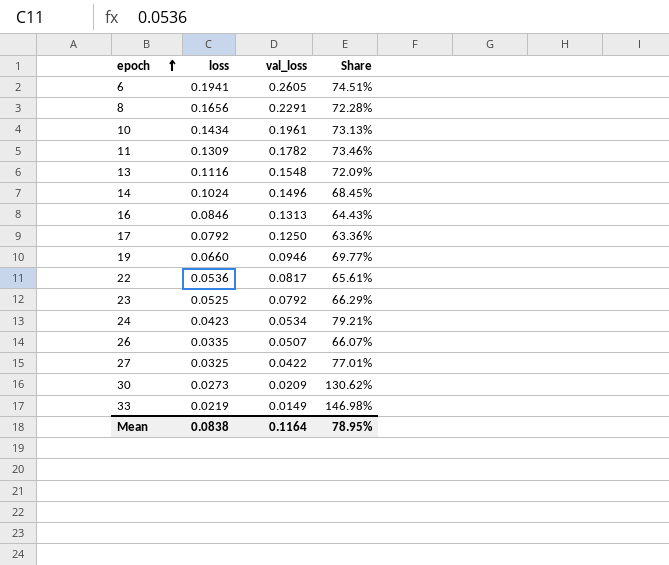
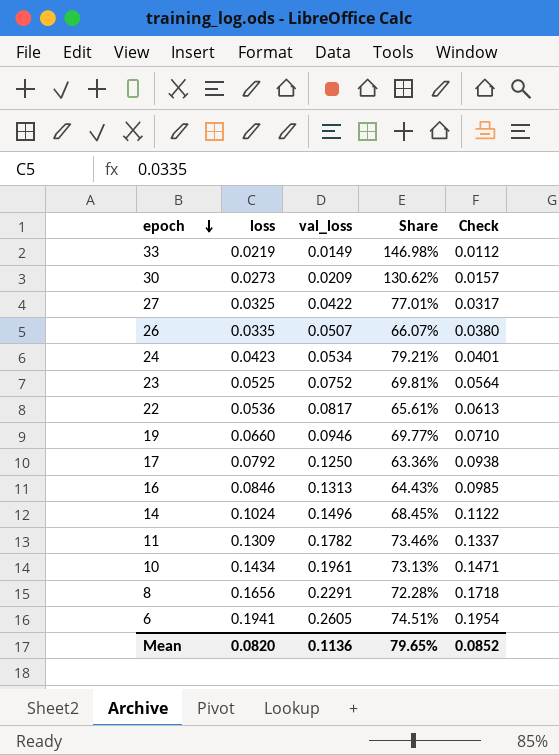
row order: epoch ascending -> epoch descending
column Check | formula: none -> [val_loss] * 0.75
row 13: 0.1116 | 0.1548 | 72.09% -> none
23 | val_loss: 0.0792 -> 0.0752
23 | Share: 66.29% -> 69.81%
Mean | loss: 0.0838 -> 0.0820
Mean | val_loss: 0.1164 -> 0.1136
Mean | Share: 78.95% -> 79.65%

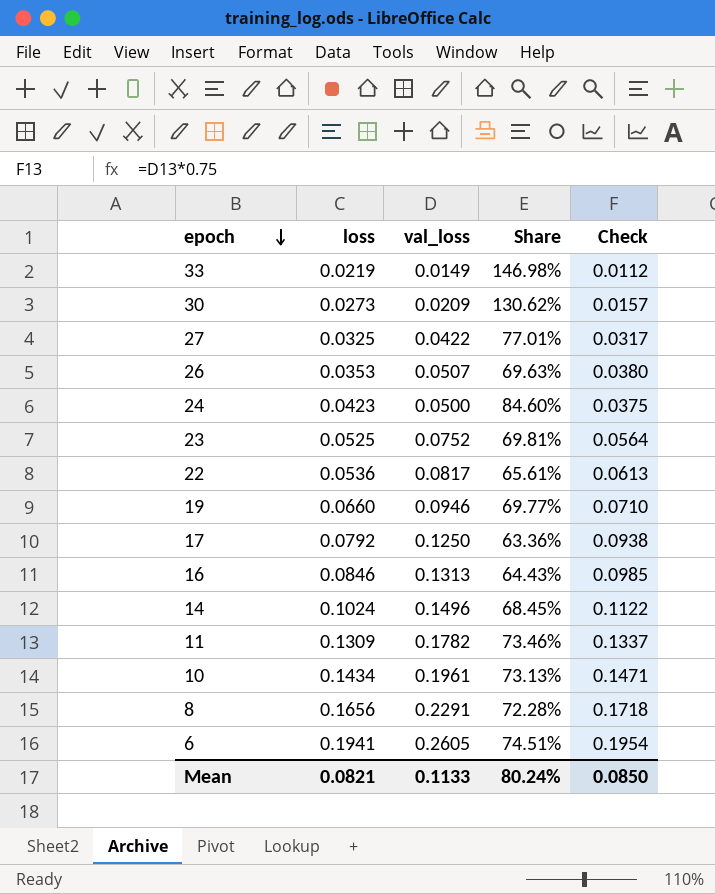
26 | loss: 0.0335 -> 0.0353
26 | Share: 66.07% -> 69.63%
24 | val_loss: 0.0534 -> 0.0500
24 | Share: 79.21% -> 84.60%
24 | Check: 0.0401 -> 0.0375
Mean | loss: 0.0820 -> 0.0821
Mean | val_loss: 0.1136 -> 0.1133
Mean | Share: 79.65% -> 80.24%
Mean | Check: 0.0852 -> 0.0850

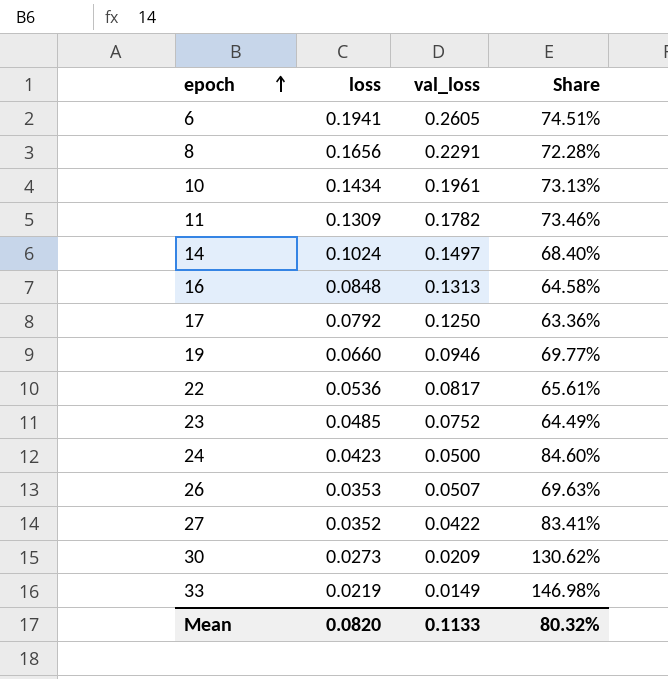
row order: epoch descending -> epoch ascending
column Check | formula: [val_loss] * 0.75 -> none
14 | val_loss: 0.1496 -> 0.1497
14 | Share: 68.45% -> 68.40%
16 | loss: 0.0846 -> 0.0848
16 | Share: 64.43% -> 64.58%
23 | loss: 0.0525 -> 0.0485
23 | Share: 69.81% -> 64.49%
27 | loss: 0.0325 -> 0.0352
27 | Share: 77.01% -> 83.41%
Mean | loss: 0.0821 -> 0.0820
Mean | Share: 80.24% -> 80.32%

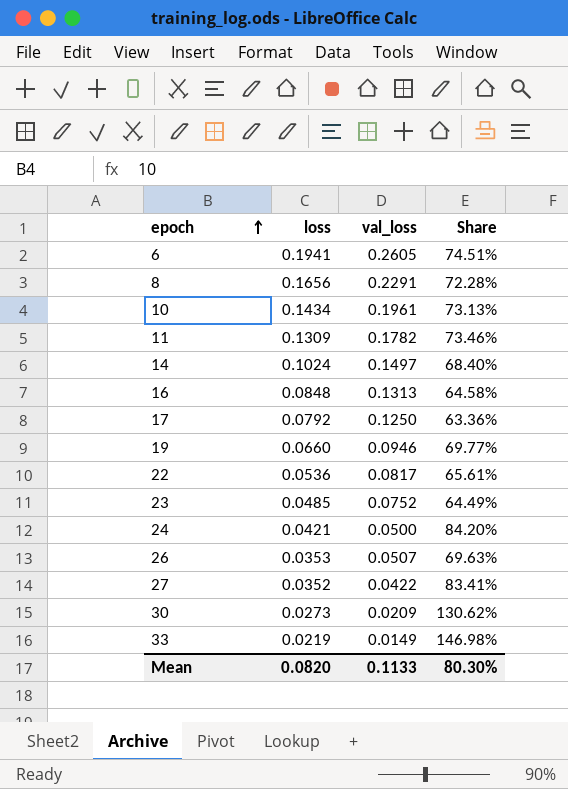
24 | loss: 0.0423 -> 0.0421
24 | Share: 84.60% -> 84.20%
Mean | Share: 80.32% -> 80.30%

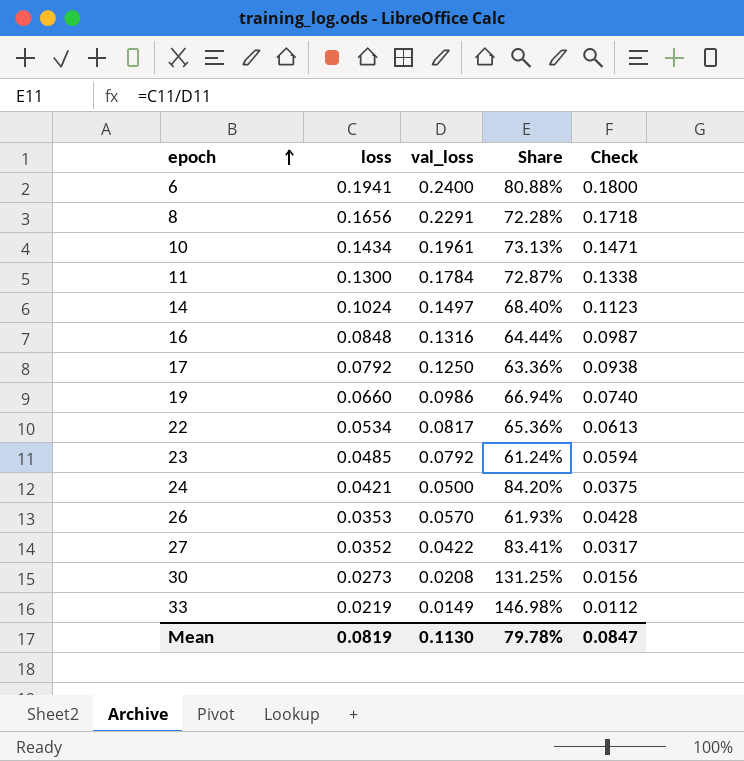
column Check | formula: none -> [val_loss] * 0.75
6 | val_loss: 0.2605 -> 0.2400
6 | Share: 74.51% -> 80.88%
11 | loss: 0.1309 -> 0.1300
11 | val_loss: 0.1782 -> 0.1784
11 | Share: 73.46% -> 72.87%
16 | val_loss: 0.1313 -> 0.1316
16 | Share: 64.58% -> 64.44%
19 | val_loss: 0.0946 -> 0.0986
19 | Share: 69.77% -> 66.94%
22 | loss: 0.0536 -> 0.0534
22 | Share: 65.61% -> 65.36%
23 | val_loss: 0.0752 -> 0.0792
23 | Share: 64.49% -> 61.24%
26 | val_loss: 0.0507 -> 0.0570
26 | Share: 69.63% -> 61.93%
30 | val_loss: 0.0209 -> 0.0208
30 | Share: 130.62% -> 131.25%
Mean | loss: 0.0820 -> 0.0819
Mean | val_loss: 0.1133 -> 0.1130
Mean | Share: 80.30% -> 79.78%

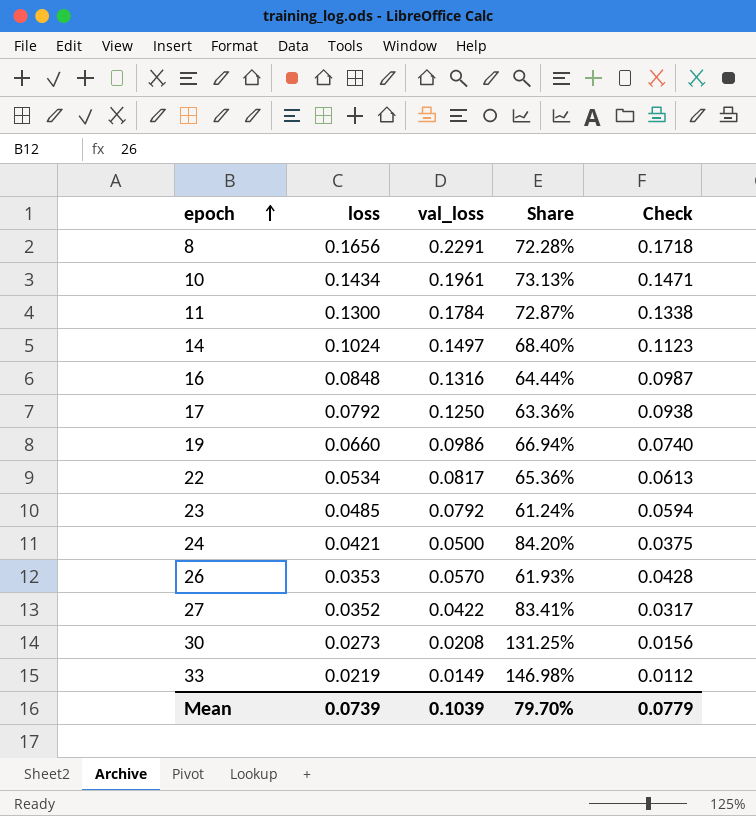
row 6: 0.1941 | 0.2400 | 80.88% | 0.1800 -> none
Mean | loss: 0.0819 -> 0.0739
Mean | val_loss: 0.1130 -> 0.1039
Mean | Share: 79.78% -> 79.70%
Mean | Check: 0.0847 -> 0.0779

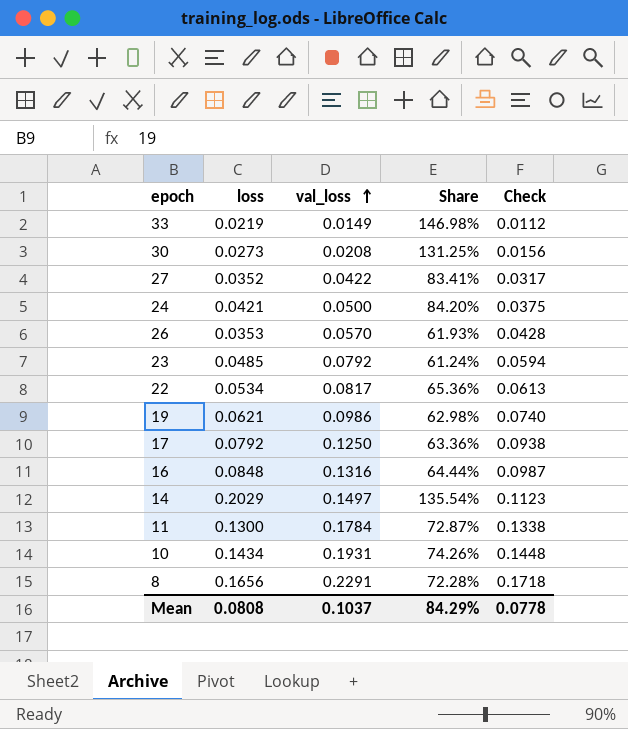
row order: epoch ascending -> val_loss ascending
19 | loss: 0.0660 -> 0.0621
19 | Share: 66.94% -> 62.98%
14 | loss: 0.1024 -> 0.2029
14 | Share: 68.40% -> 135.54%
10 | val_loss: 0.1961 -> 0.1931
10 | Share: 73.13% -> 74.26%
10 | Check: 0.1471 -> 0.1448
Mean | loss: 0.0739 -> 0.0808
Mean | val_loss: 0.1039 -> 0.1037
Mean | Share: 79.70% -> 84.29%
Mean | Check: 0.0779 -> 0.0778

